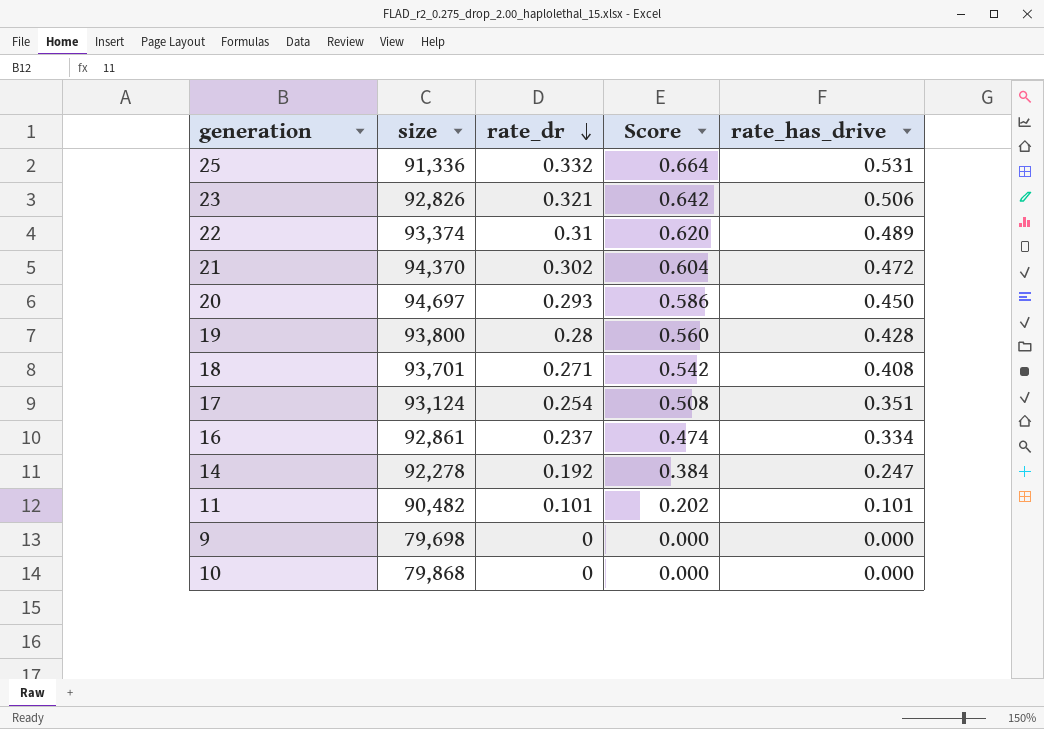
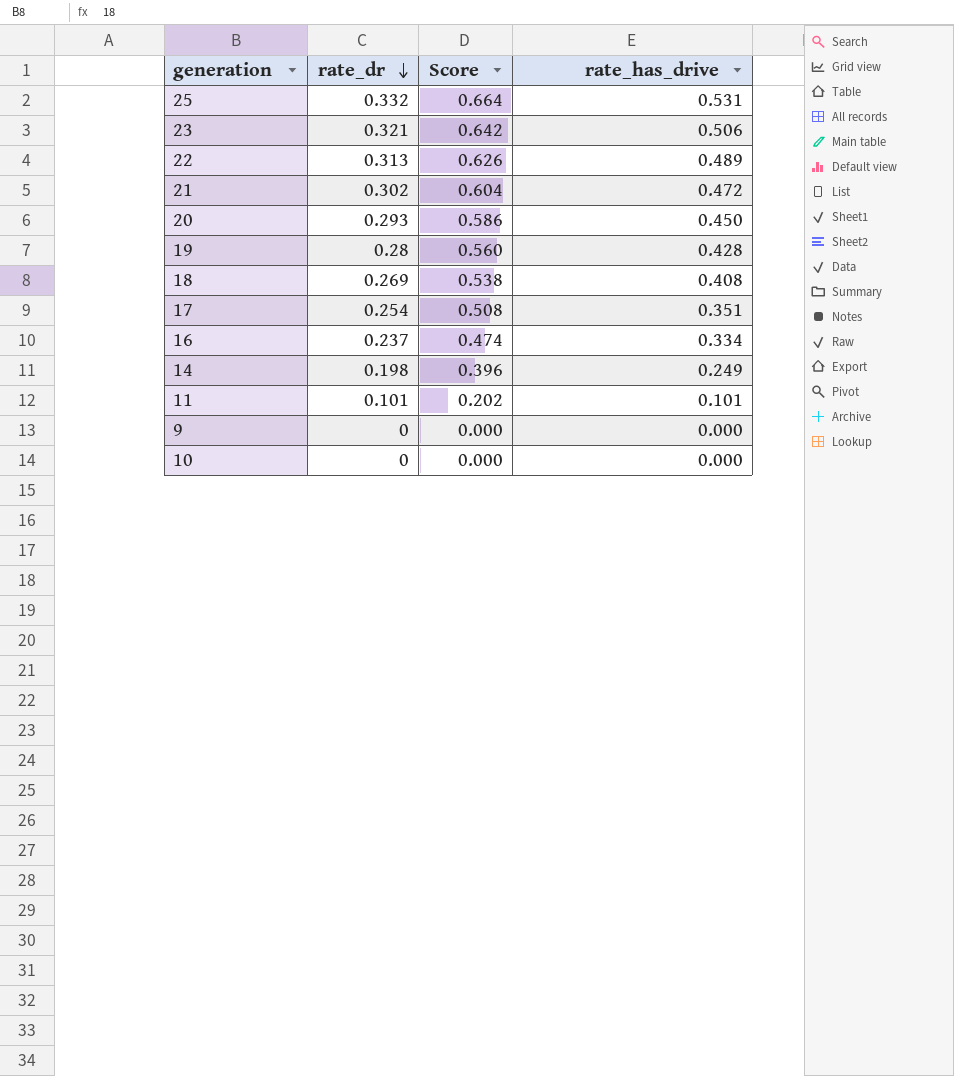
column size | position: 2 -> none
22 | rate_dr: 0.31 -> 0.313
22 | Score: 0.620 -> 0.626
18 | rate_dr: 0.271 -> 0.269
18 | Score: 0.542 -> 0.538
14 | rate_dr: 0.192 -> 0.198
14 | Score: 0.384 -> 0.396
14 | rate_has_drive: 0.247 -> 0.249

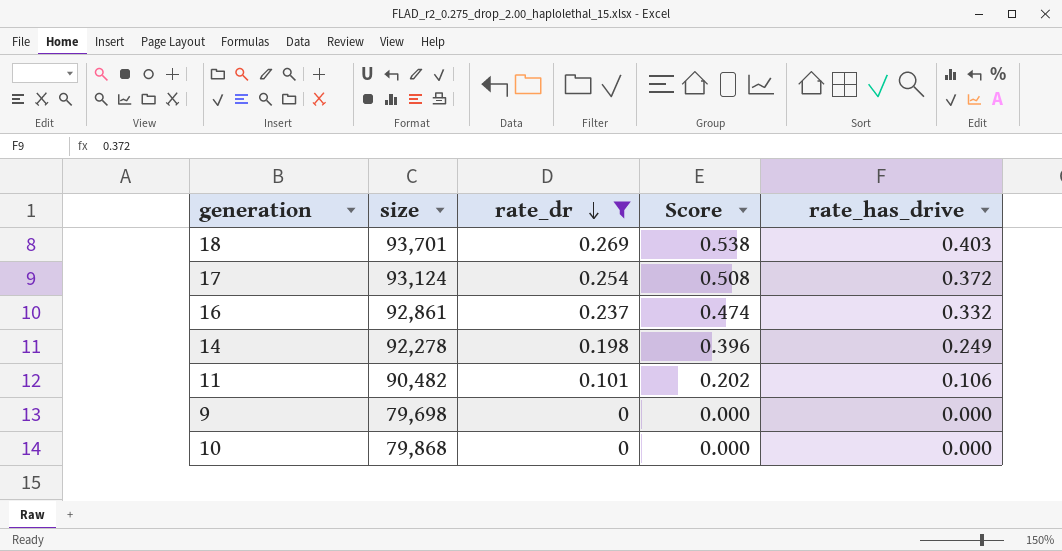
filter: none -> rate_dr <= 0.269
column size | position: none -> 2
18 | rate_has_drive: 0.408 -> 0.403
17 | rate_has_drive: 0.351 -> 0.372
16 | rate_has_drive: 0.334 -> 0.332
11 | rate_has_drive: 0.101 -> 0.106

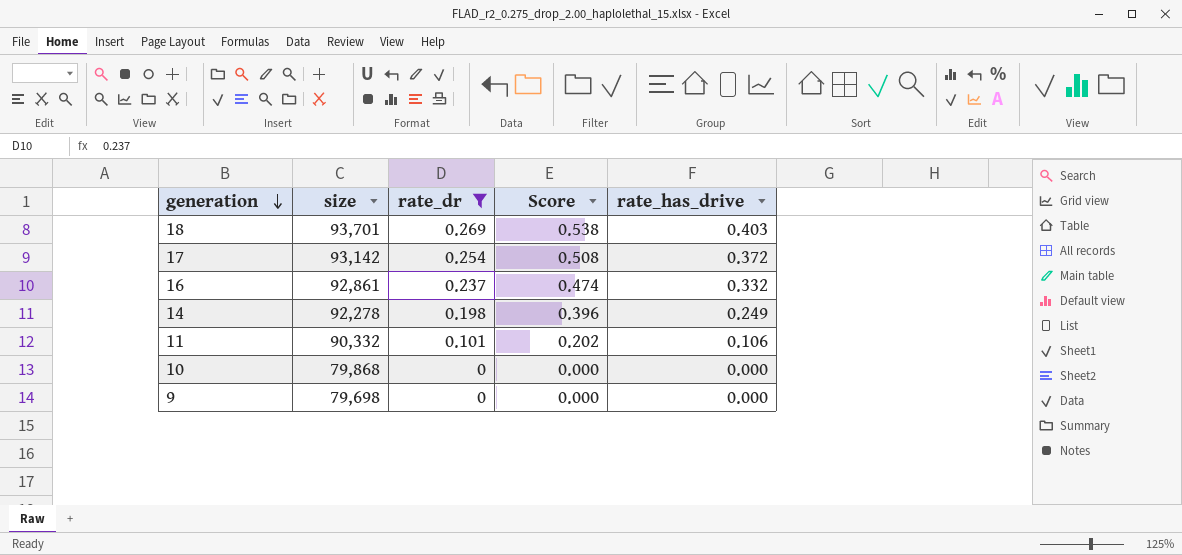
row order: rate_dr descending -> generation descending
17 | size: 93,124 -> 93,142
11 | size: 90,482 -> 90,332

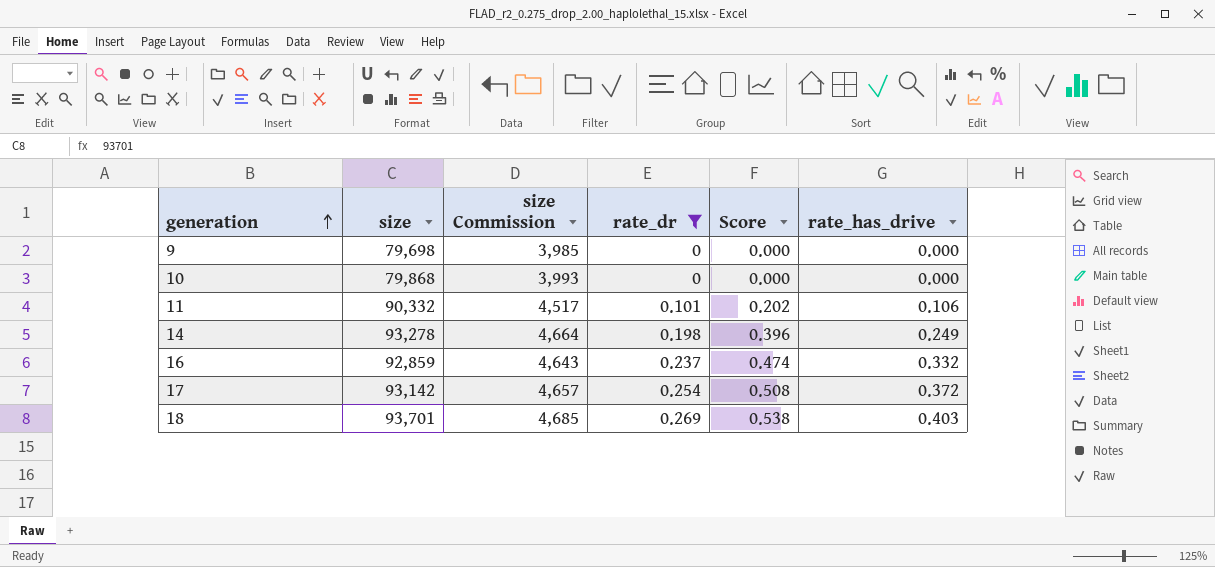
row order: generation descending -> generation ascending
column size Commission | formula: none -> [size] * 0.05
14 | size: 92,278 -> 93,278
16 | size: 92,861 -> 92,859

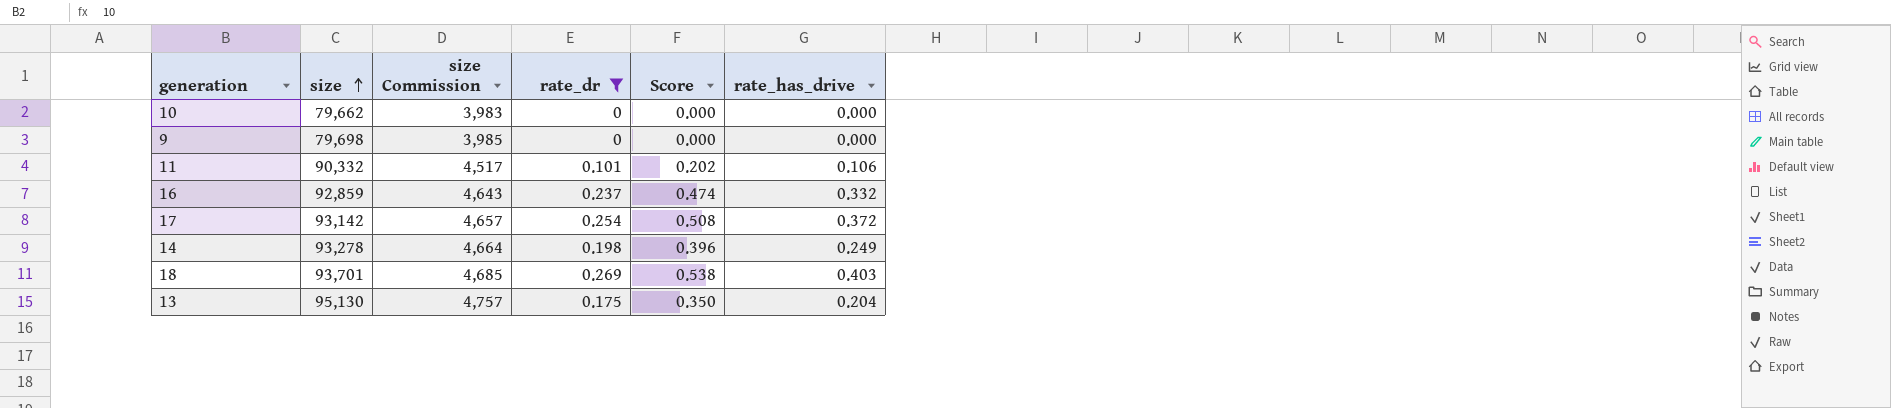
row order: generation ascending -> size ascending
10 | size: 79,868 -> 79,662
10 | size Commission: 3,993 -> 3,983
row 13: none -> 95,130 | 4,757 | 0.175 | 0.350 | 0.204

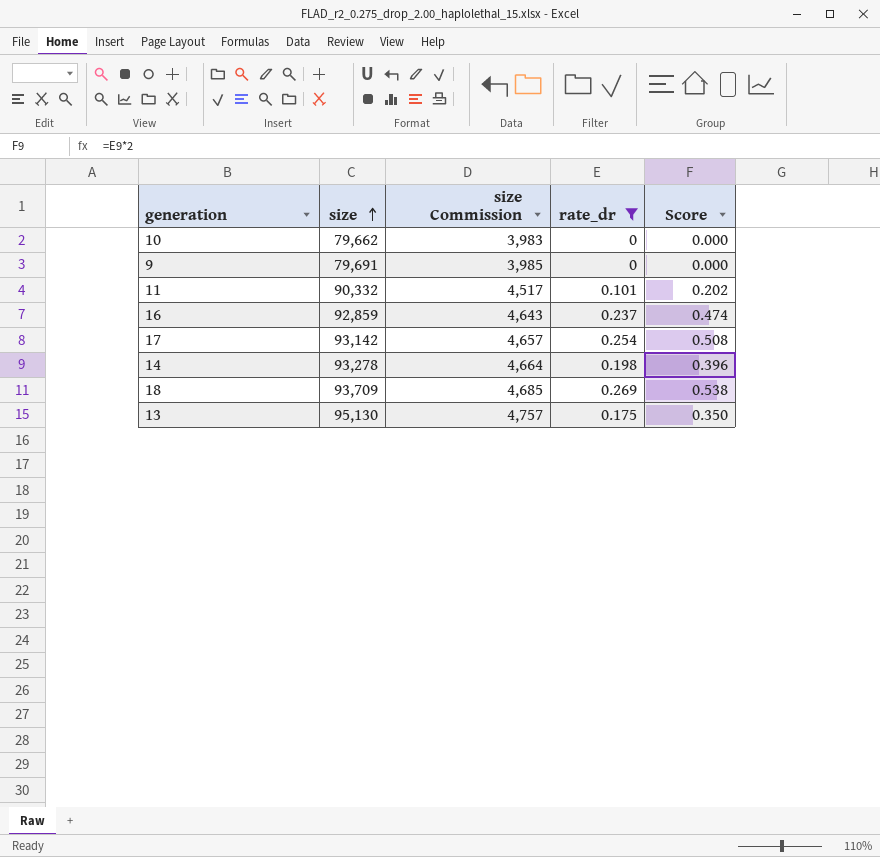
column rate_has_drive | position: 6 -> none
9 | size: 79,698 -> 79,691
18 | size: 93,701 -> 93,709

